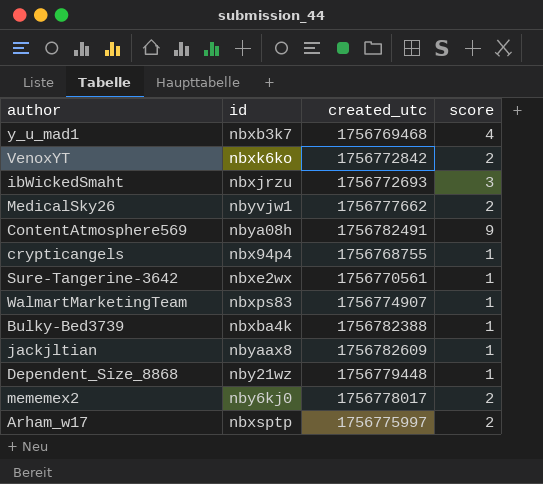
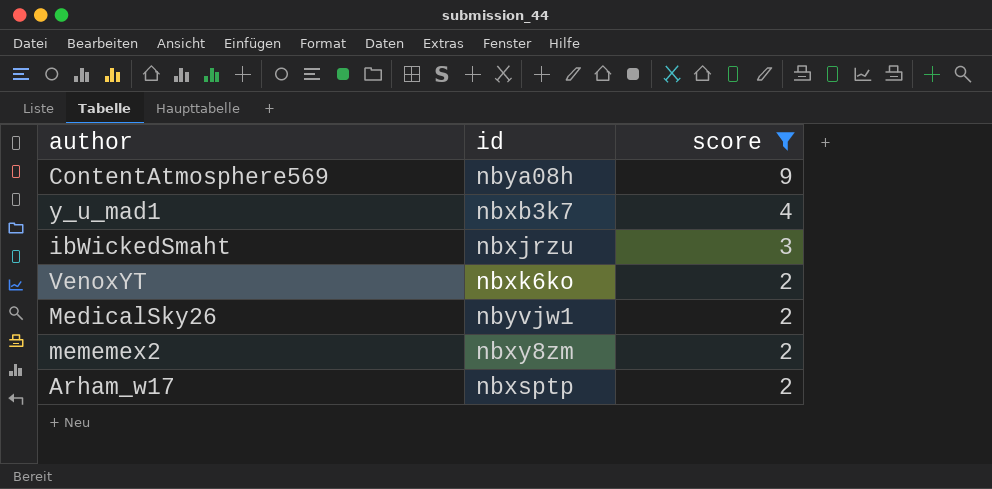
filter: none -> score != 1
row order: none -> score descending
column created_utc | position: 3 -> none
mememex2 | id: nby6kj0 -> nbxy8zm

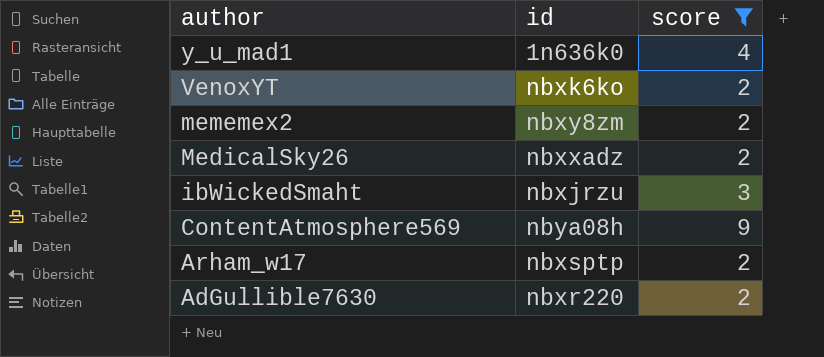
row order: score descending -> author descending
y_u_mad1 | id: nbxb3k7 -> 1n636k0
MedicalSky26 | id: nbyvjw1 -> nbxxadz
row AdGullible7630: none -> nbxr220 | 2

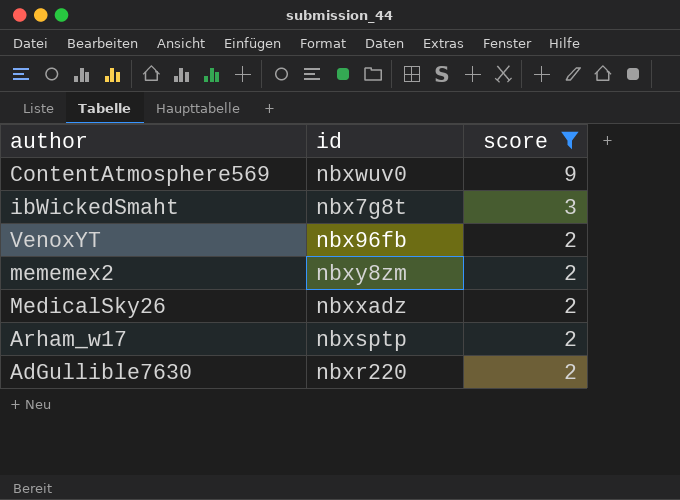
row order: author descending -> score descending
row y_u_mad1: 1n636k0 | 4 -> none
ContentAtmosphere569 | id: nbya08h -> nbxwuv0
ibWickedSmaht | id: nbxjrzu -> nbx7g8t
VenoxYT | id: nbxk6ko -> nbx96fb

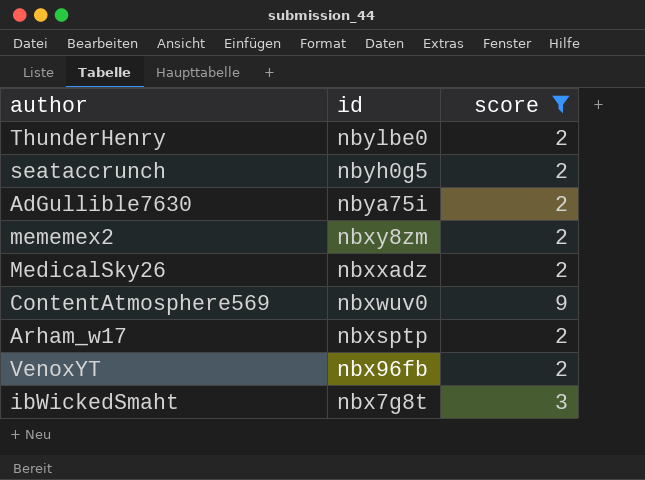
row order: score descending -> id descending
row ThunderHenry: none -> nbylbe0 | 2
row seataccrunch: none -> nbyh0g5 | 2
AdGullible7630 | id: nbxr220 -> nbya75i

